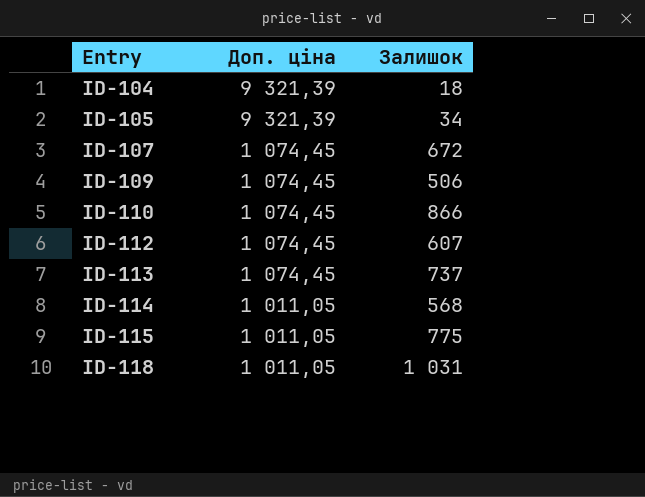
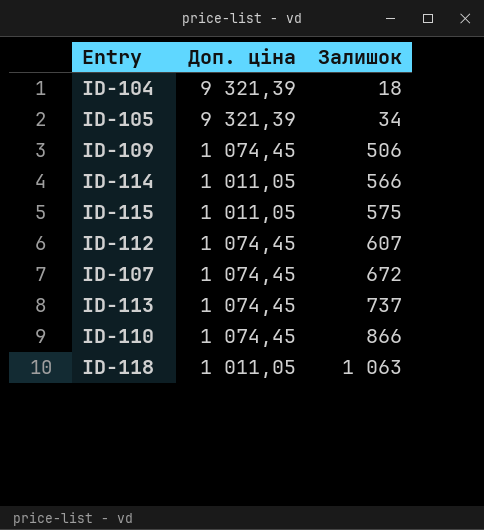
row order: Entry ascending -> Залишок ascending
ID-114 | Залишок: 568 -> 566
ID-115 | Залишок: 775 -> 575
ID-118 | Залишок: 1 031 -> 1 063

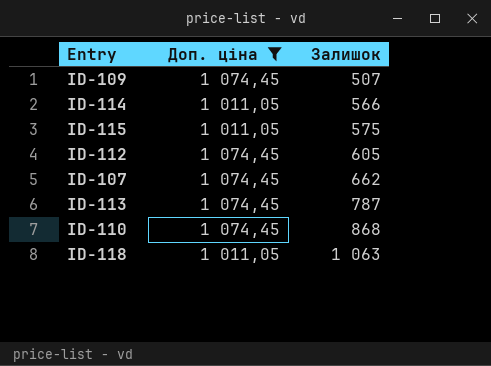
filter: none -> Доп. ціна != 9 321,39
ID-109 | Залишок: 506 -> 507
ID-112 | Залишок: 607 -> 605
ID-107 | Залишок: 672 -> 662
ID-113 | Залишок: 737 -> 787
ID-110 | Залишок: 866 -> 868

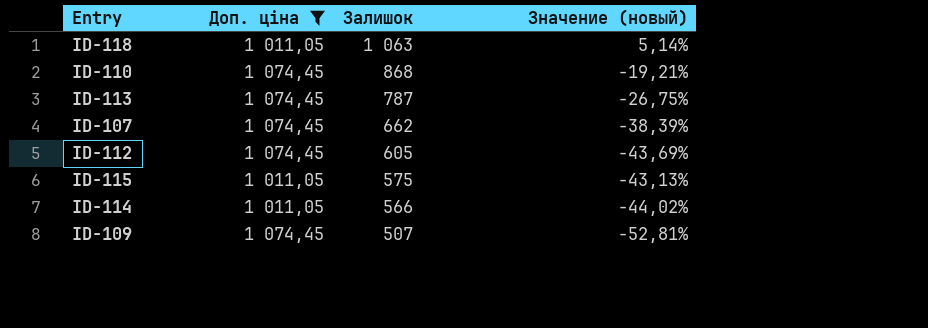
row order: Залишок ascending -> Залишок descending
column Значение (новый) | formula: none -> ([Залишок] - [Доп. ціна]) / [Доп. ціна]

